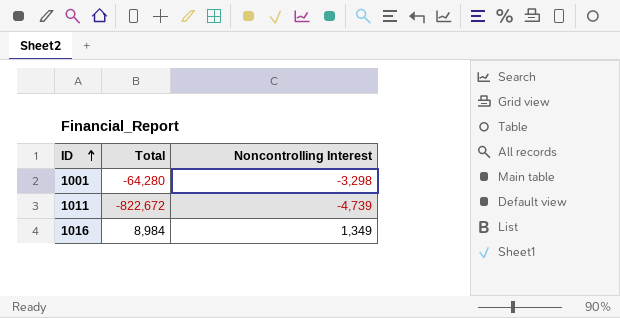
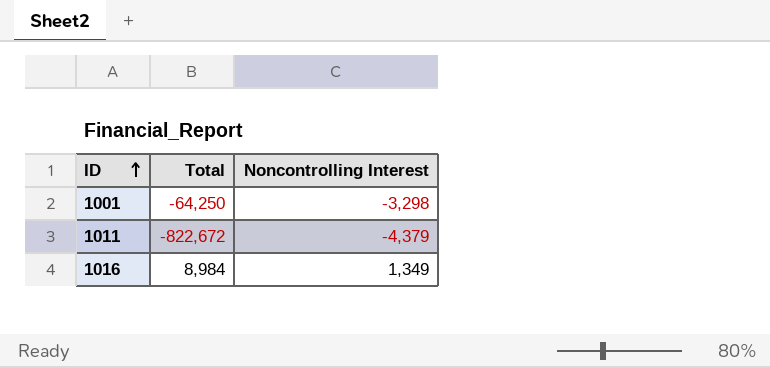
1001 | Total: -64,280 -> -64,250
1011 | Noncontrolling Interest: -4,739 -> -4,379

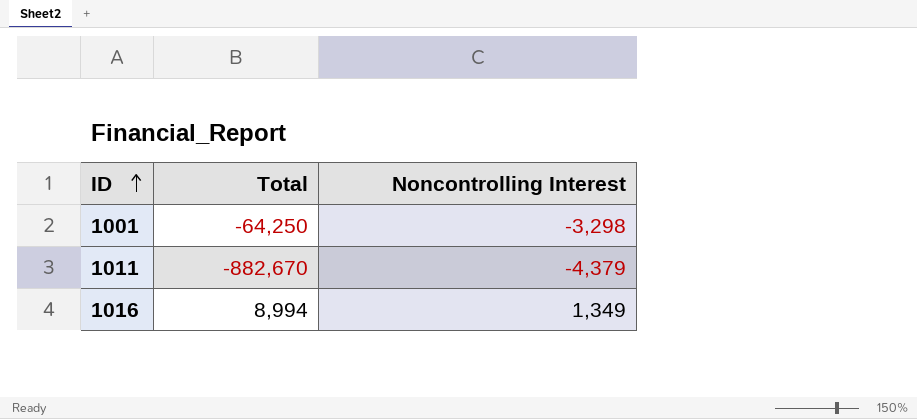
1011 | Total: -822,672 -> -882,670
1016 | Total: 8,984 -> 8,994

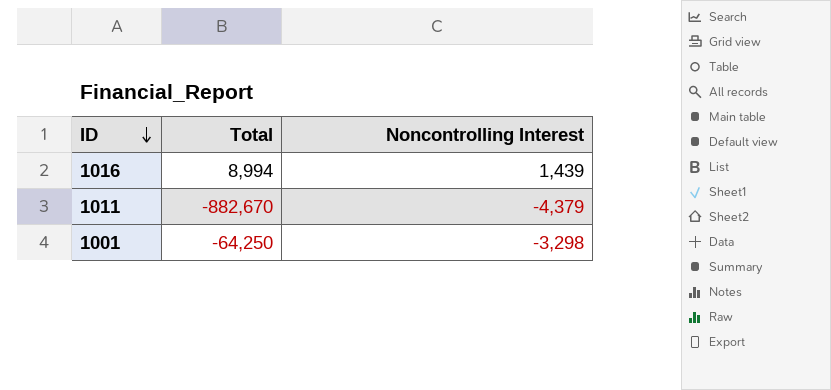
row order: ID ascending -> ID descending
1016 | Noncontrolling Interest: 1,349 -> 1,439

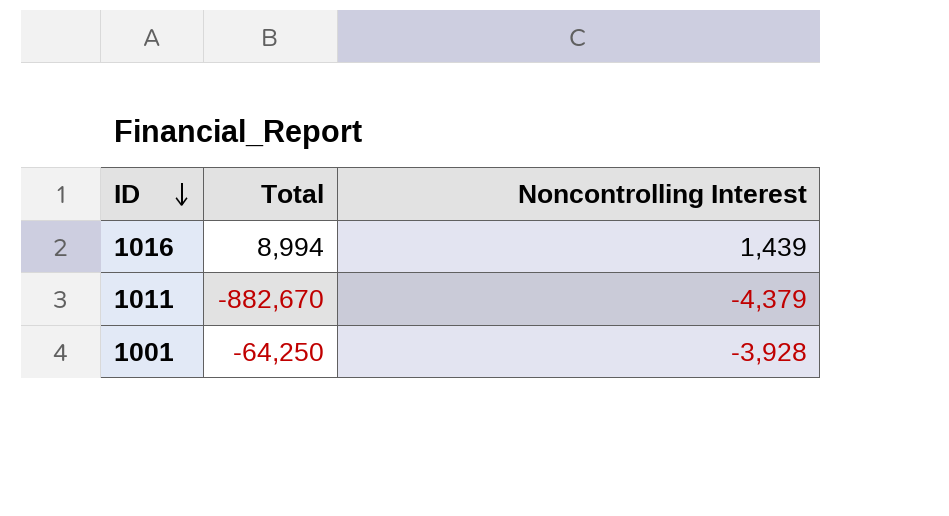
1001 | Noncontrolling Interest: -3,298 -> -3,928

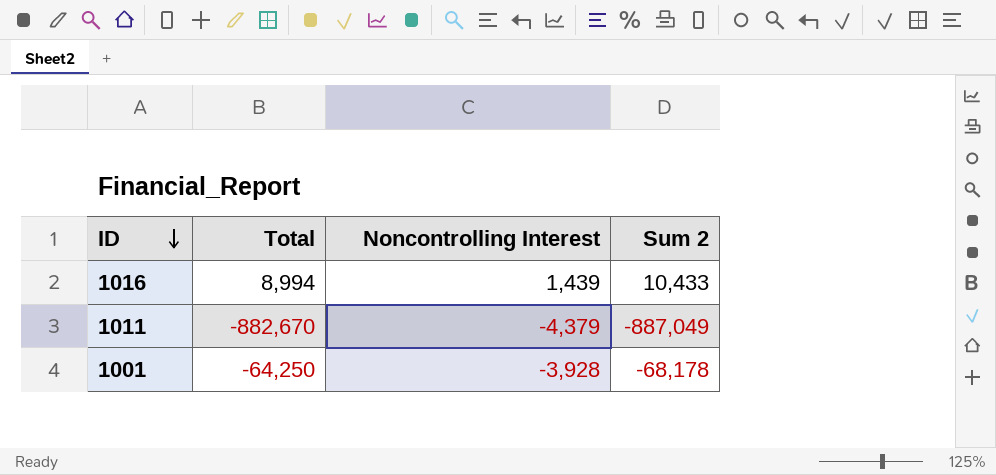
column Sum 2 | formula: none -> [Total] + [Noncontrolling Interest]

